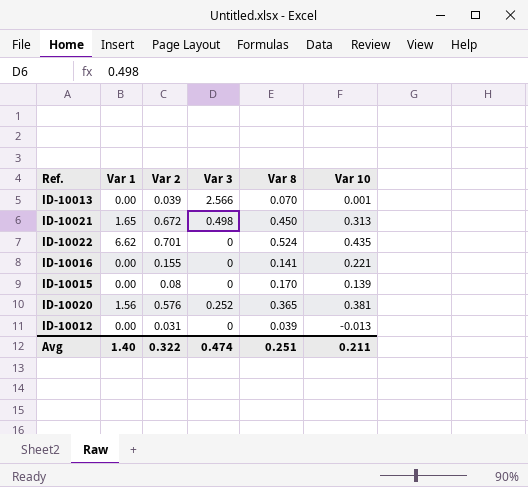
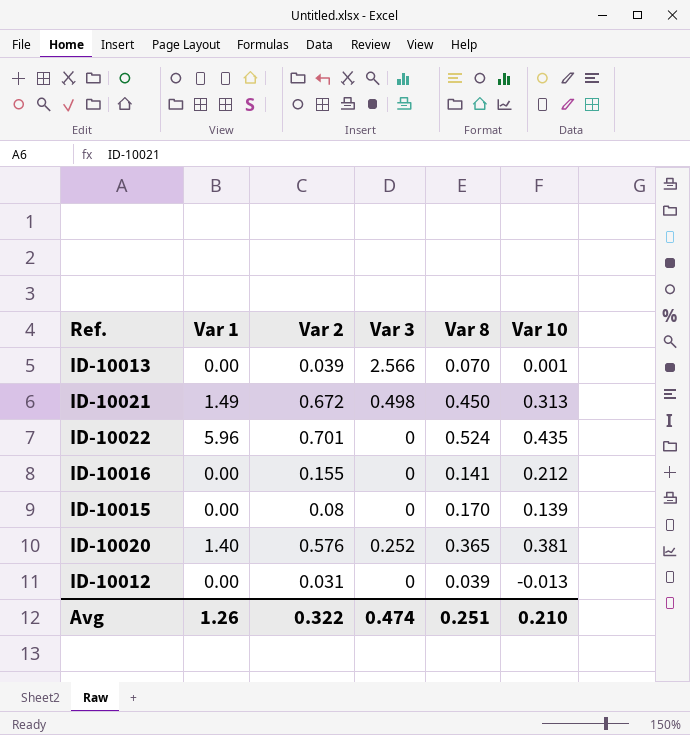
ID-10021 | Var 1: 1.65 -> 1.49
ID-10022 | Var 1: 6.62 -> 5.96
ID-10016 | Var 10: 0.221 -> 0.212
ID-10020 | Var 1: 1.56 -> 1.40
Avg | Var 1: 1.40 -> 1.26
Avg | Var 10: 0.211 -> 0.210

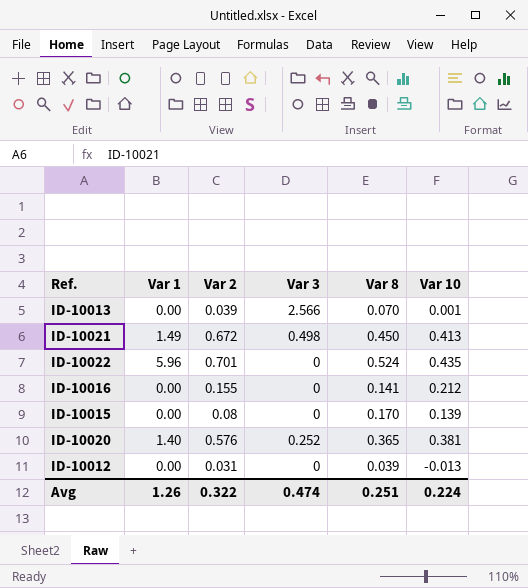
ID-10021 | Var 10: 0.313 -> 0.413
Avg | Var 10: 0.210 -> 0.224

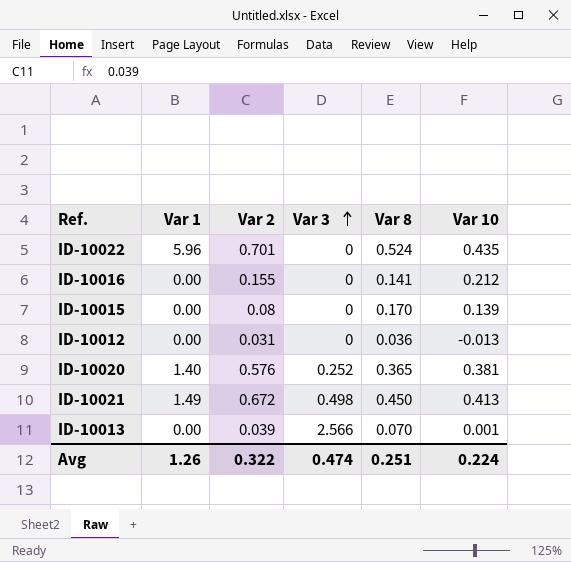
row order: none -> Var 3 ascending
ID-10012 | Var 8: 0.039 -> 0.036

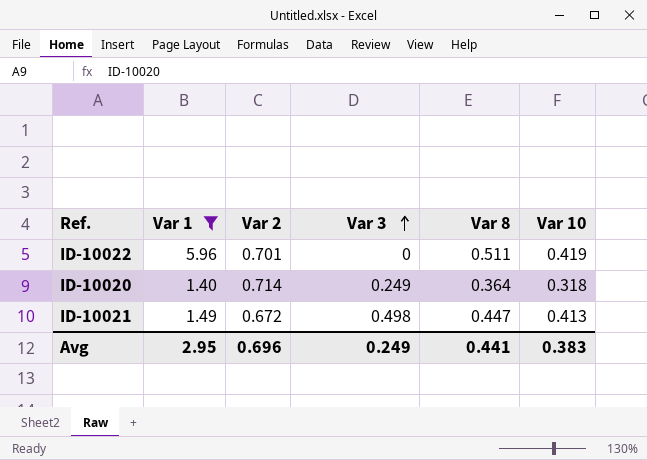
filter: none -> Var 1 != 0.00
ID-10022 | Var 8: 0.524 -> 0.511
ID-10022 | Var 10: 0.435 -> 0.419
ID-10020 | Var 2: 0.576 -> 0.714
ID-10020 | Var 3: 0.252 -> 0.249
ID-10020 | Var 8: 0.365 -> 0.364
ID-10020 | Var 10: 0.381 -> 0.318
ID-10021 | Var 8: 0.450 -> 0.447
Avg | Var 1: 1.26 -> 2.95
Avg | Var 2: 0.322 -> 0.696
Avg | Var 3: 0.474 -> 0.249
Avg | Var 8: 0.251 -> 0.441
Avg | Var 10: 0.224 -> 0.383

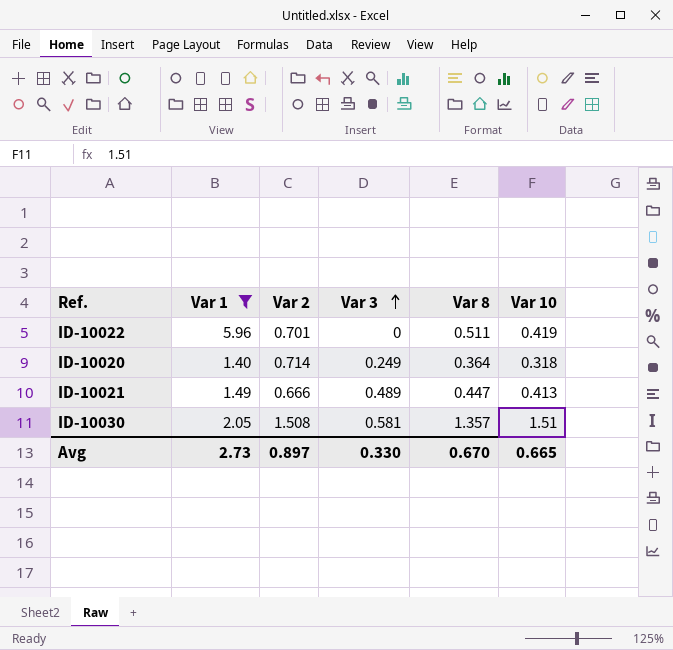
ID-10021 | Var 2: 0.672 -> 0.666
ID-10021 | Var 3: 0.498 -> 0.489
row ID-10030: none -> 2.05 | 1.508 | 0.581 | 1.357 | 1.51
Avg | Var 1: 2.95 -> 2.73
Avg | Var 2: 0.696 -> 0.897
Avg | Var 3: 0.249 -> 0.330
Avg | Var 8: 0.441 -> 0.670
Avg | Var 10: 0.383 -> 0.665

